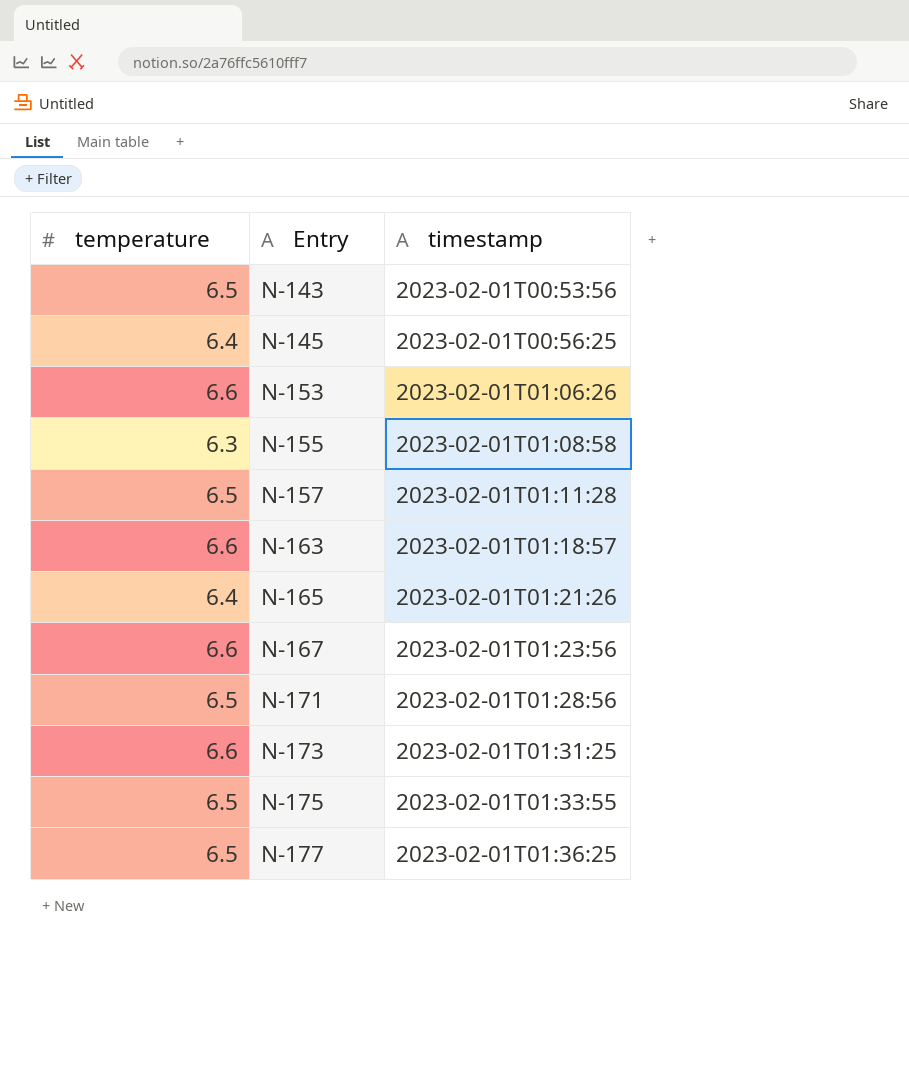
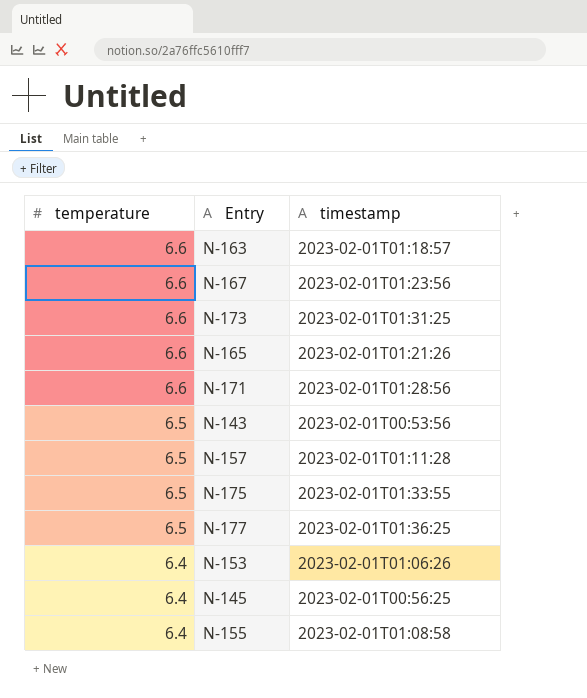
row order: Entry ascending -> temperature descending
N-165 | temperature: 6.4 -> 6.6
N-171 | temperature: 6.5 -> 6.6
N-153 | temperature: 6.6 -> 6.4
N-155 | temperature: 6.3 -> 6.4

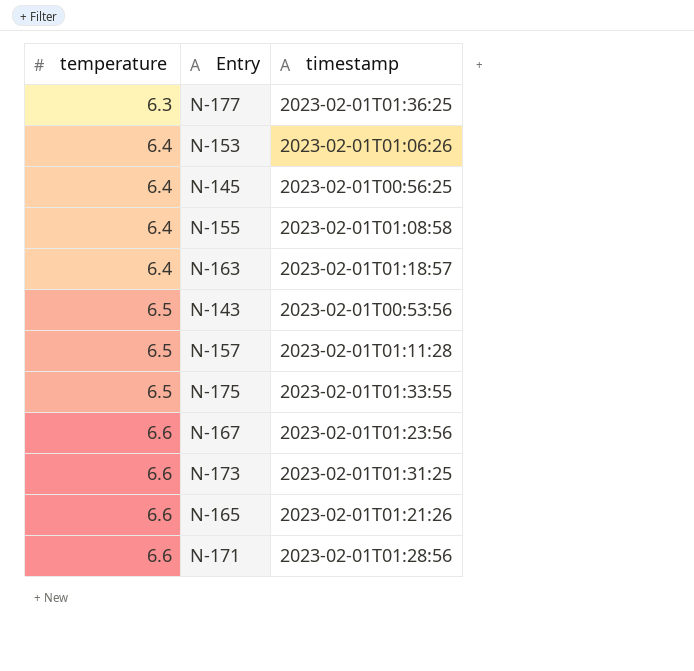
row order: temperature descending -> temperature ascending
N-177 | temperature: 6.5 -> 6.3
N-163 | temperature: 6.6 -> 6.4

